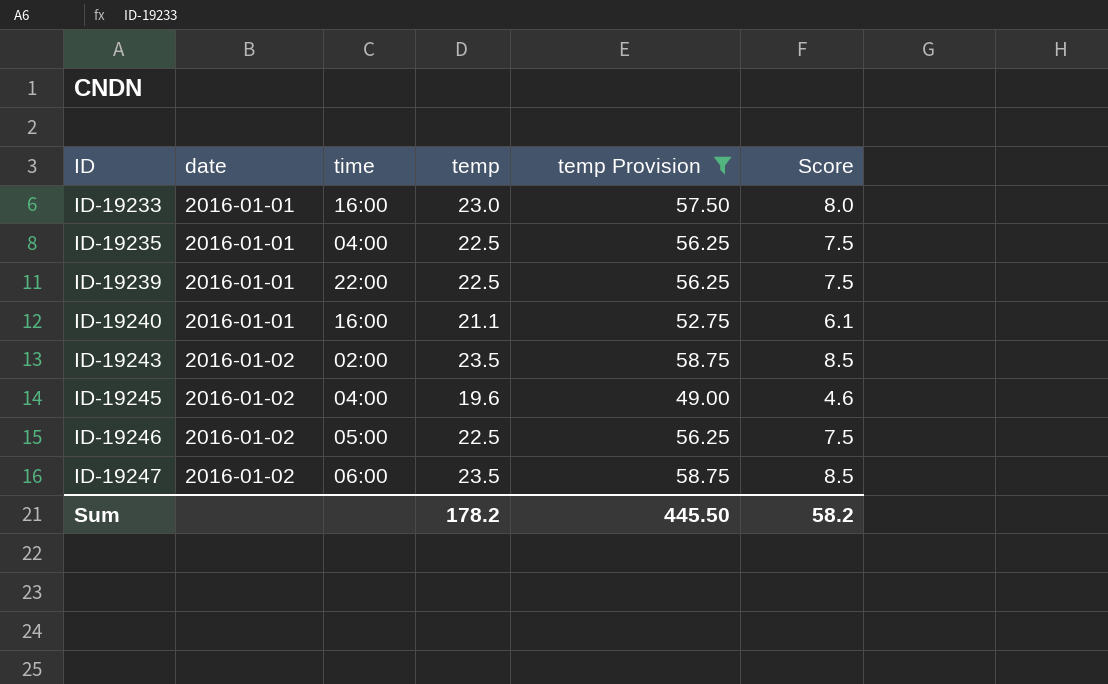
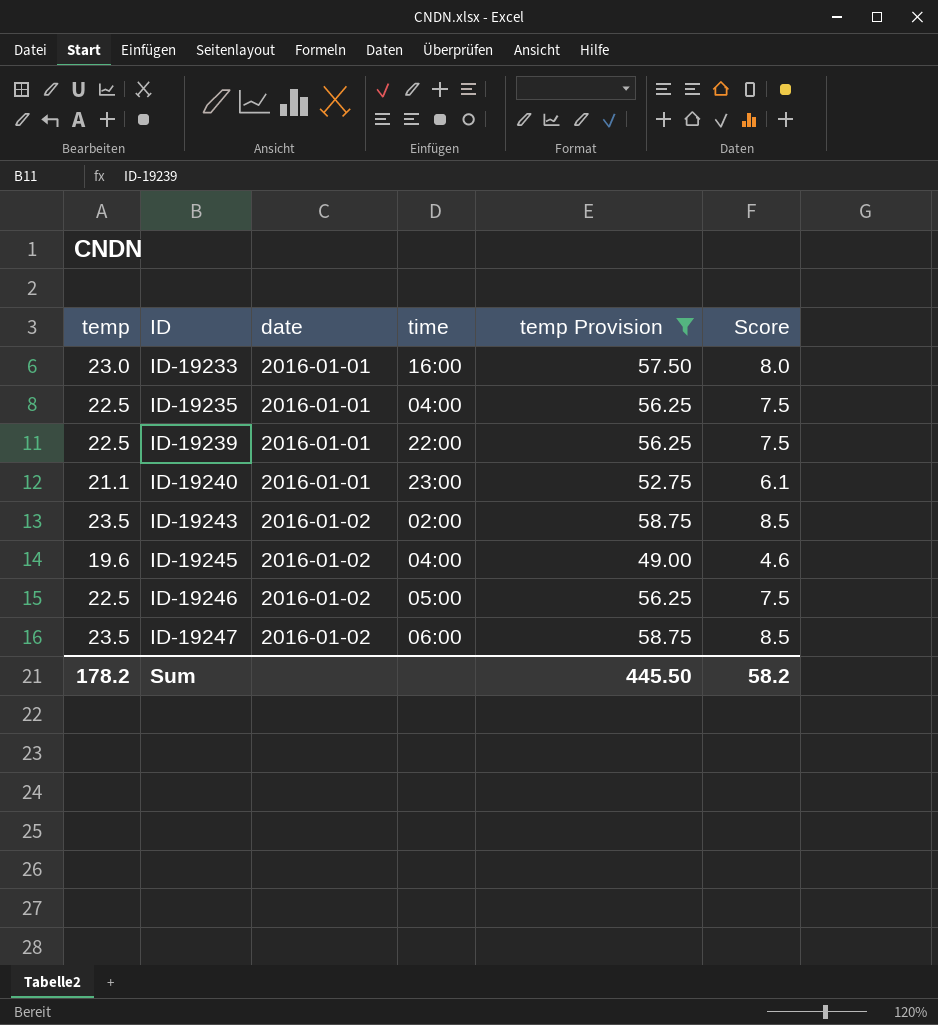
column temp | position: 4 -> 1
ID-19240 | time: 16:00 -> 23:00

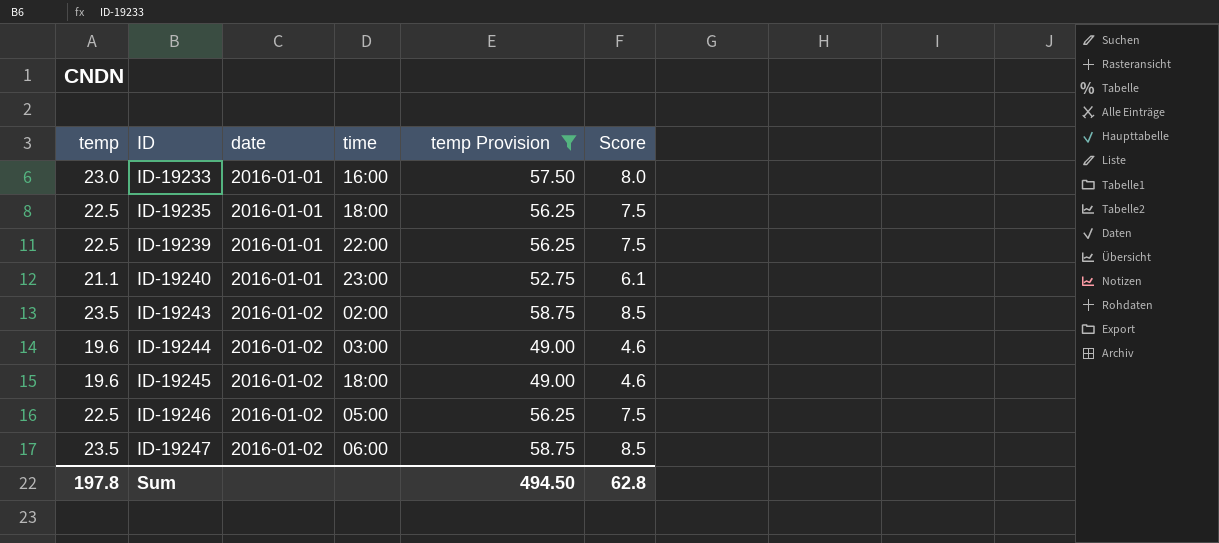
ID-19235 | time: 04:00 -> 18:00
row ID-19244: none -> 19.6 | 2016-01-02 | 03:00 | 49.00 | 4.6
ID-19245 | time: 04:00 -> 18:00
Sum | temp: 178.2 -> 197.8
Sum | temp Provision: 445.50 -> 494.50
Sum | Score: 58.2 -> 62.8

